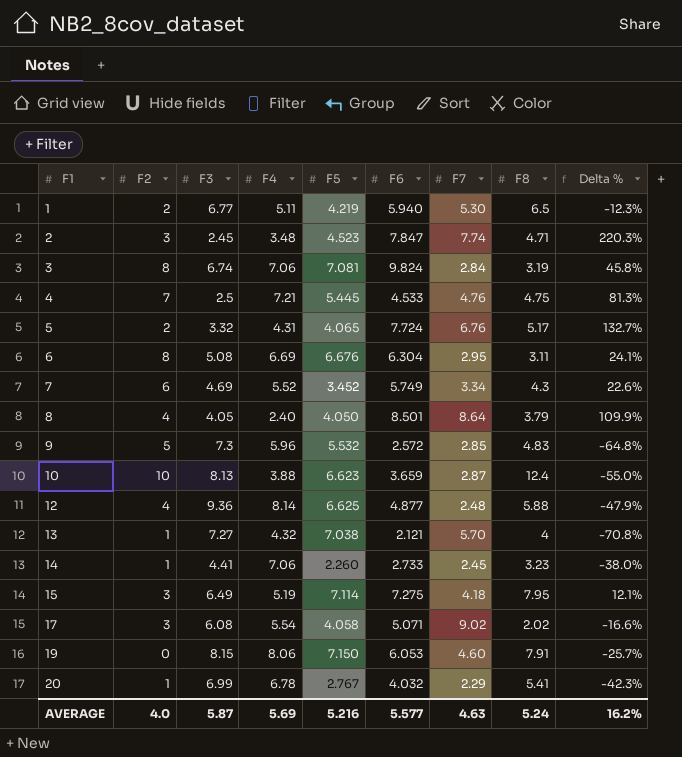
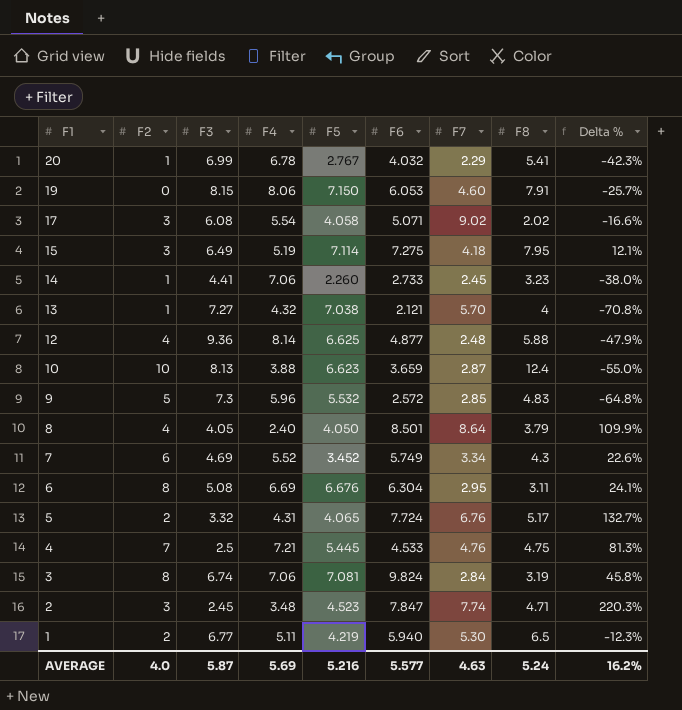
row order: F1 ascending -> F1 descending

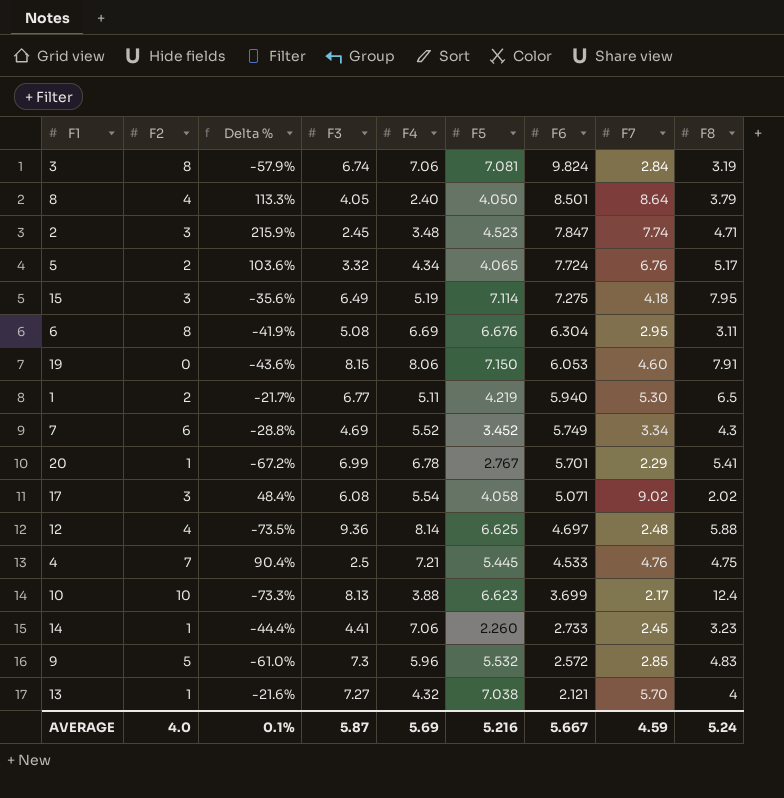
row order: F1 descending -> F6 descending
column Delta % | formula: ([F6] - [F3]) / [F3] -> ([F7] - [F3]) / [F3]
column Delta % | position: 9 -> 3
5 | F4: 4.31 -> 4.34
20 | F6: 4.032 -> 5.701
12 | F6: 4.877 -> 4.697
10 | F6: 3.659 -> 3.699
10 | F7: 2.87 -> 2.17
AVERAGE | Delta %: 16.2% -> 0.1%
AVERAGE | F6: 5.577 -> 5.667
AVERAGE | F7: 4.63 -> 4.59

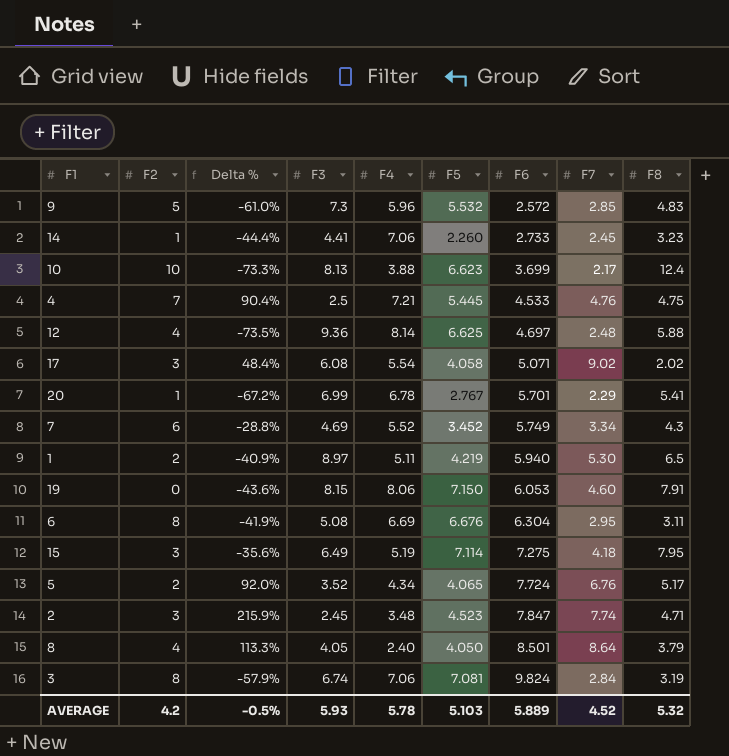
row order: F6 descending -> F6 ascending
row 13: 1 | -21.6% | 7.27 | 4.32 | 7.038 | 2.121 | 5.70 | 4 -> none
1 | Delta %: -21.7% -> -40.9%
1 | F3: 6.77 -> 8.97
5 | Delta %: 103.6% -> 92.0%
5 | F3: 3.32 -> 3.52
AVERAGE | F2: 4.0 -> 4.2
AVERAGE | Delta %: 0.1% -> -0.5%
AVERAGE | F3: 5.87 -> 5.93
AVERAGE | F4: 5.69 -> 5.78
AVERAGE | F5: 5.216 -> 5.103
AVERAGE | F6: 5.667 -> 5.889
AVERAGE | F7: 4.59 -> 4.52
AVERAGE | F8: 5.24 -> 5.32

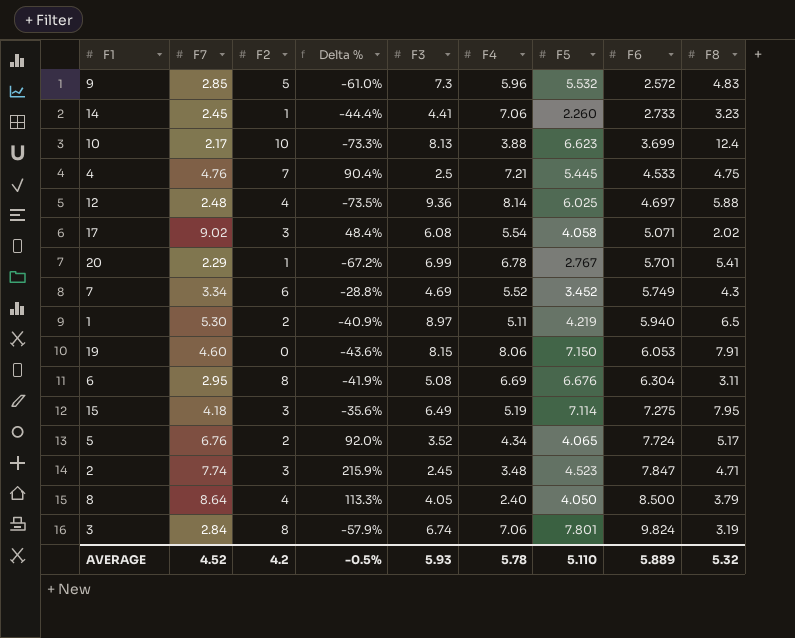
column F7 | position: 8 -> 2
12 | F5: 6.625 -> 6.025
8 | F6: 8.501 -> 8.500
3 | F5: 7.081 -> 7.801
AVERAGE | F5: 5.103 -> 5.110

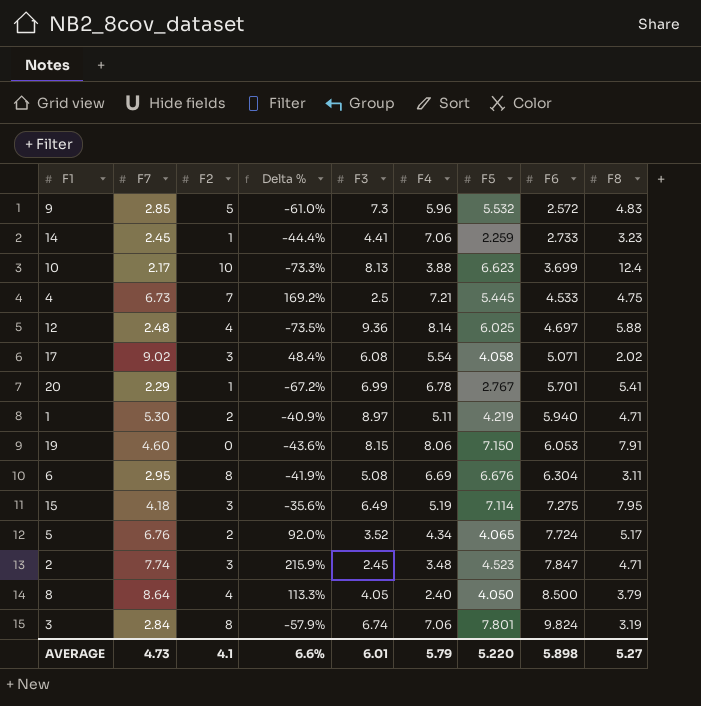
row 7: 3.34 | 6 | -28.8% | 4.69 | 5.52 | 3.452 | 5.749 | 4.3 -> none
14 | F5: 2.260 -> 2.259
4 | F7: 4.76 -> 6.73
4 | Delta %: 90.4% -> 169.2%
1 | F8: 6.5 -> 4.71
AVERAGE | F7: 4.52 -> 4.73
AVERAGE | F2: 4.2 -> 4.1
AVERAGE | Delta %: -0.5% -> 6.6%
AVERAGE | F3: 5.93 -> 6.01
AVERAGE | F4: 5.78 -> 5.79
AVERAGE | F5: 5.110 -> 5.220
AVERAGE | F6: 5.889 -> 5.898
AVERAGE | F8: 5.32 -> 5.27

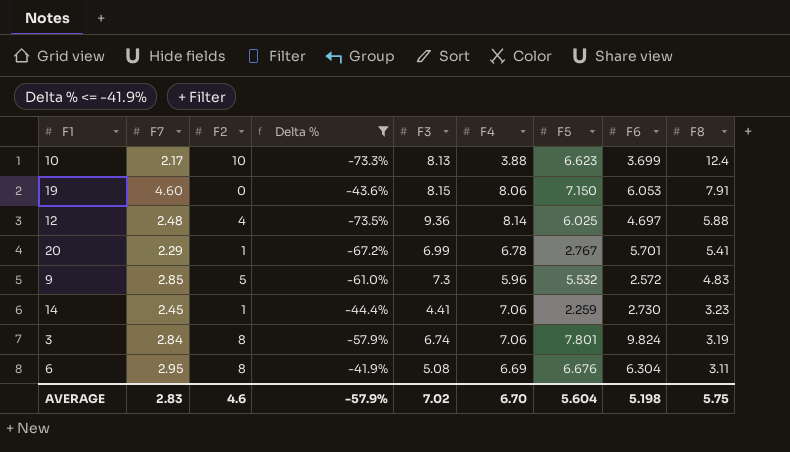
filter: none -> Delta % <= -41.9%
row order: F6 ascending -> F8 descending
14 | F6: 2.733 -> 2.730
AVERAGE | F7: 4.73 -> 2.83
AVERAGE | F2: 4.1 -> 4.6
AVERAGE | Delta %: 6.6% -> -57.9%
AVERAGE | F3: 6.01 -> 7.02
AVERAGE | F4: 5.79 -> 6.70
AVERAGE | F5: 5.220 -> 5.604
AVERAGE | F6: 5.898 -> 5.198
AVERAGE | F8: 5.27 -> 5.75

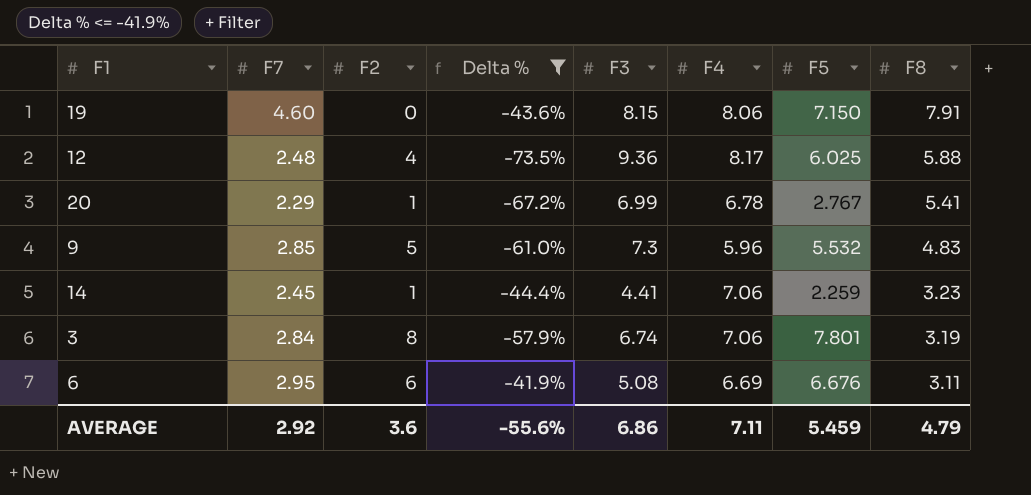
column F6 | position: 8 -> none
row 10: 2.17 | 10 | -73.3% | 8.13 | 3.88 | 6.623 | 3.699 | 12.4 -> none
12 | F4: 8.14 -> 8.17
6 | F2: 8 -> 6
AVERAGE | F7: 2.83 -> 2.92
AVERAGE | F2: 4.6 -> 3.6
AVERAGE | Delta %: -57.9% -> -55.6%
AVERAGE | F3: 7.02 -> 6.86
AVERAGE | F4: 6.70 -> 7.11
AVERAGE | F5: 5.604 -> 5.459
AVERAGE | F8: 5.75 -> 4.79

